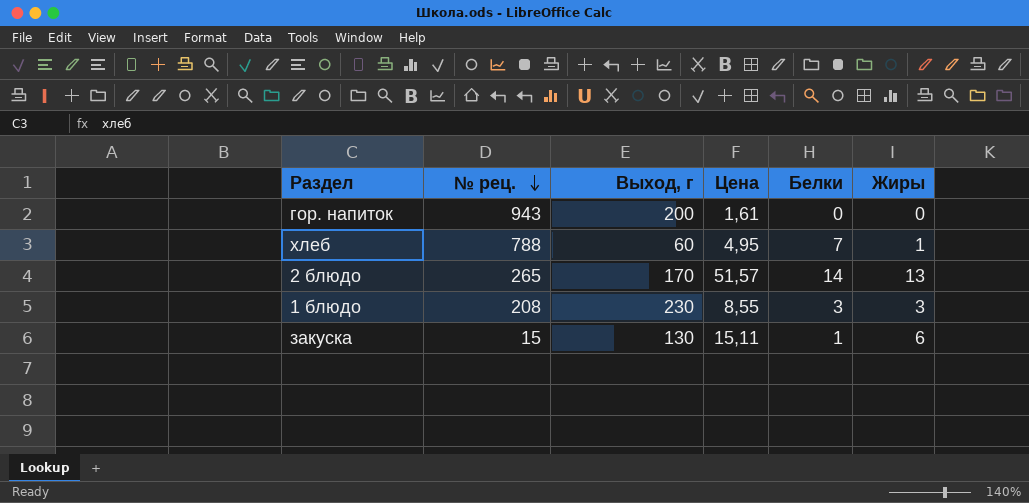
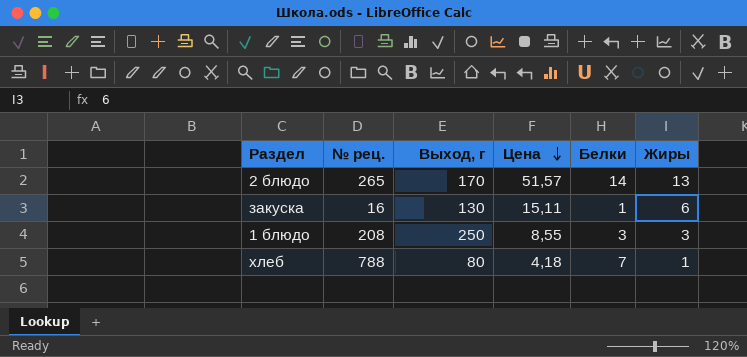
row order: № рец. descending -> Цена descending
row гор. напиток: 943 | 200 | 1,61 | 0 | 0 -> none
закуска | № рец.: 15 -> 16
1 блюдо | Выход, г: 230 -> 250
хлеб | Выход, г: 60 -> 80
хлеб | Цена: 4,95 -> 4,18

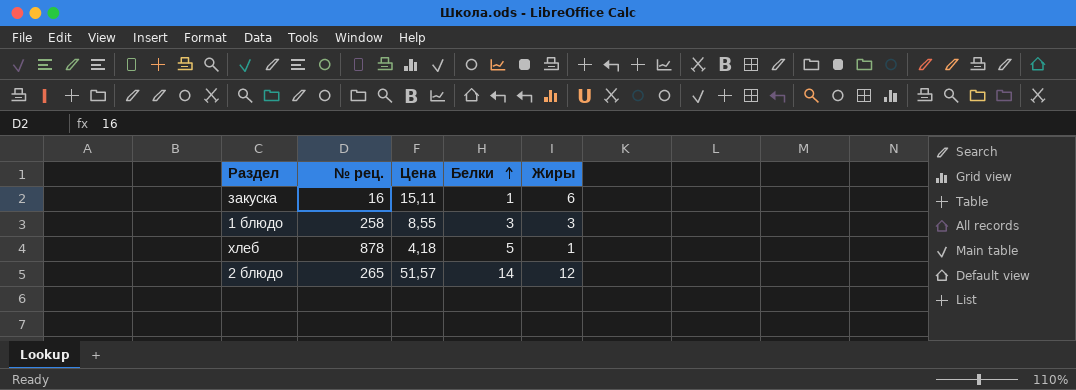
row order: Цена descending -> Белки ascending
column Выход, г | position: 3 -> none
1 блюдо | № рец.: 208 -> 258
хлеб | № рец.: 788 -> 878
хлеб | Белки: 7 -> 5
2 блюдо | Жиры: 13 -> 12

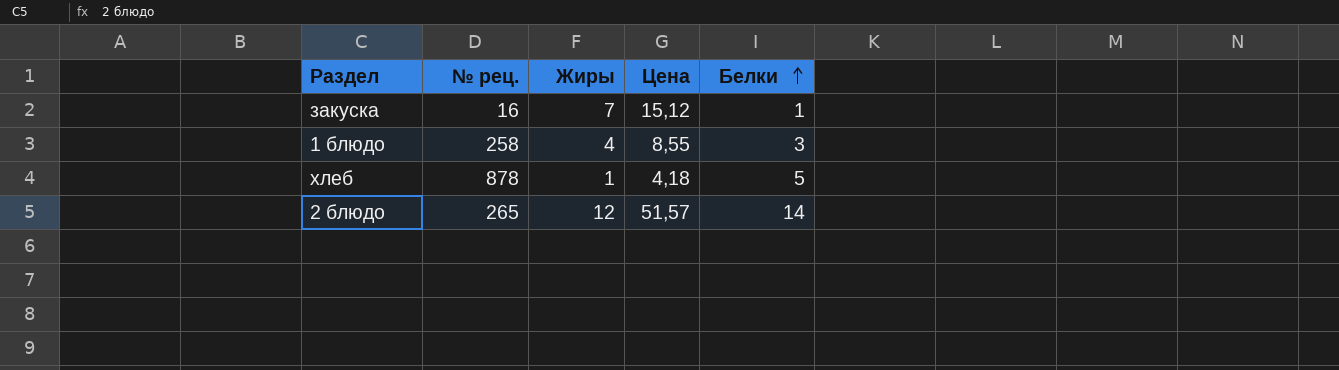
column Жиры | position: 5 -> 3
закуска | Жиры: 6 -> 7
закуска | Цена: 15,11 -> 15,12
1 блюдо | Жиры: 3 -> 4

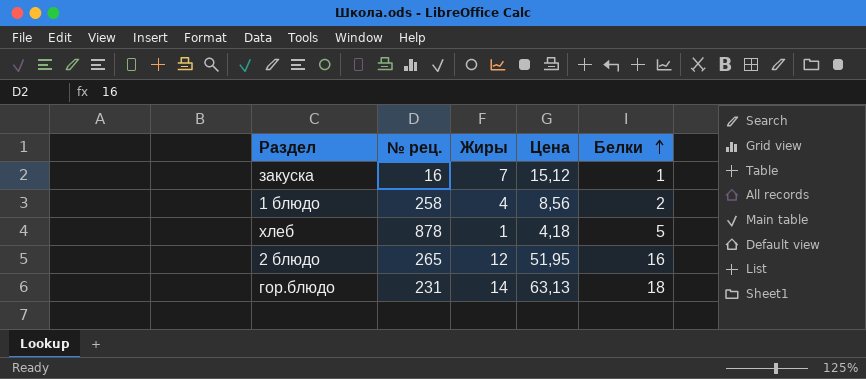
1 блюдо | Цена: 8,55 -> 8,56
1 блюдо | Белки: 3 -> 2
2 блюдо | Цена: 51,57 -> 51,95
2 блюдо | Белки: 14 -> 16
row гор.блюдо: none -> 231 | 14 | 63,13 | 18

